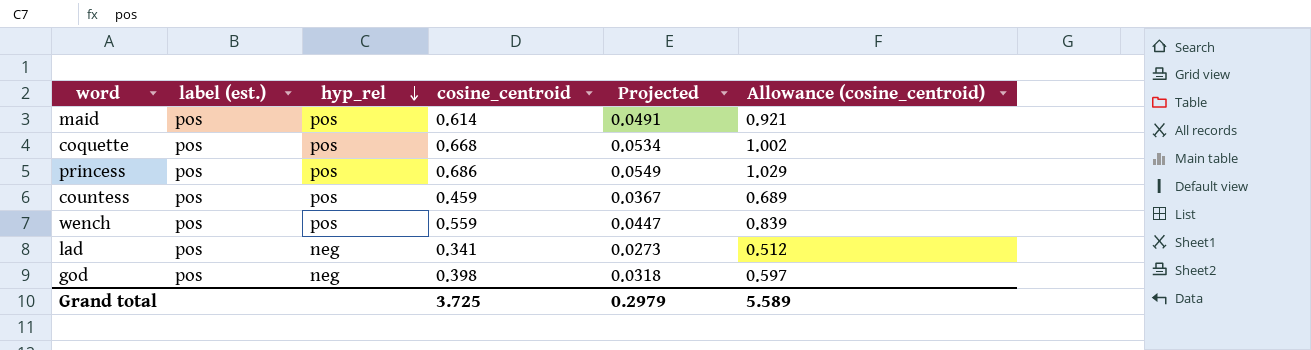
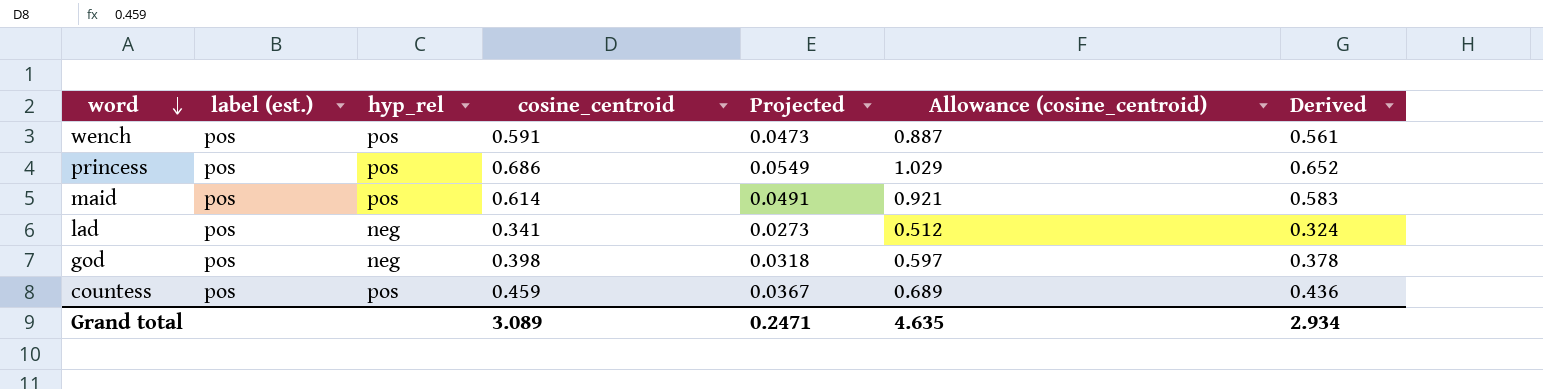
row order: hyp_rel descending -> word descending
column Derived | formula: none -> [cosine_centroid] * 0.95
row coquette: pos | pos | 0.668 | 0.0534 | 1.002 -> none
wench | cosine_centroid: 0.559 -> 0.591
wench | Projected: 0.0447 -> 0.0473
wench | Allowance (cosine_centroid): 0.839 -> 0.887
Grand total | cosine_centroid: 3.725 -> 3.089
Grand total | Projected: 0.2979 -> 0.2471
Grand total | Allowance (cosine_centroid): 5.589 -> 4.635

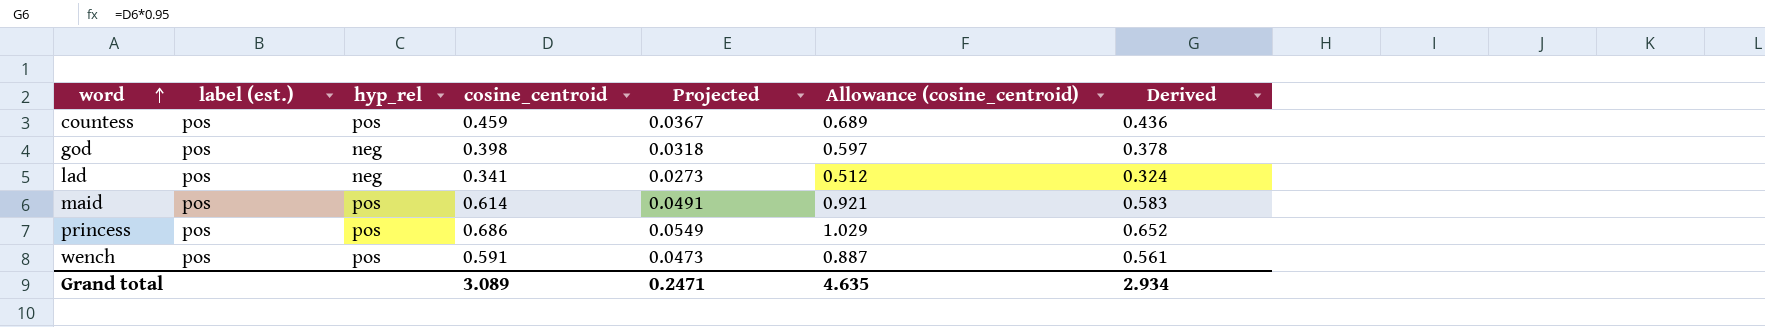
row order: word descending -> word ascending

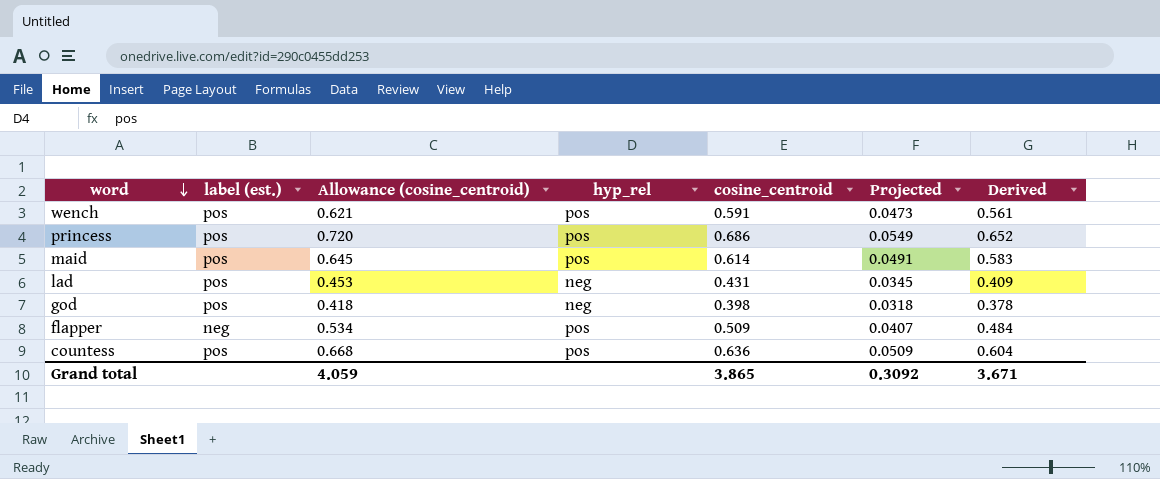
row order: word ascending -> word descending
column Allowance (cosine_centroid) | formula: [cosine_centroid] * 1.5 -> [cosine_centroid] * 1.05
column Allowance (cosine_centroid) | position: 6 -> 3
lad | cosine_centroid: 0.341 -> 0.431
lad | Projected: 0.0273 -> 0.0345
lad | Derived: 0.324 -> 0.409
row flapper: none -> neg | 0.534 | pos | 0.509 | 0.0407 | 0.484
countess | cosine_centroid: 0.459 -> 0.636
countess | Projected: 0.0367 -> 0.0509
countess | Derived: 0.436 -> 0.604
Grand total | Allowance (cosine_centroid): 4.635 -> 4.059
Grand total | cosine_centroid: 3.089 -> 3.865
Grand total | Projected: 0.2471 -> 0.3092
Grand total | Derived: 2.934 -> 3.671

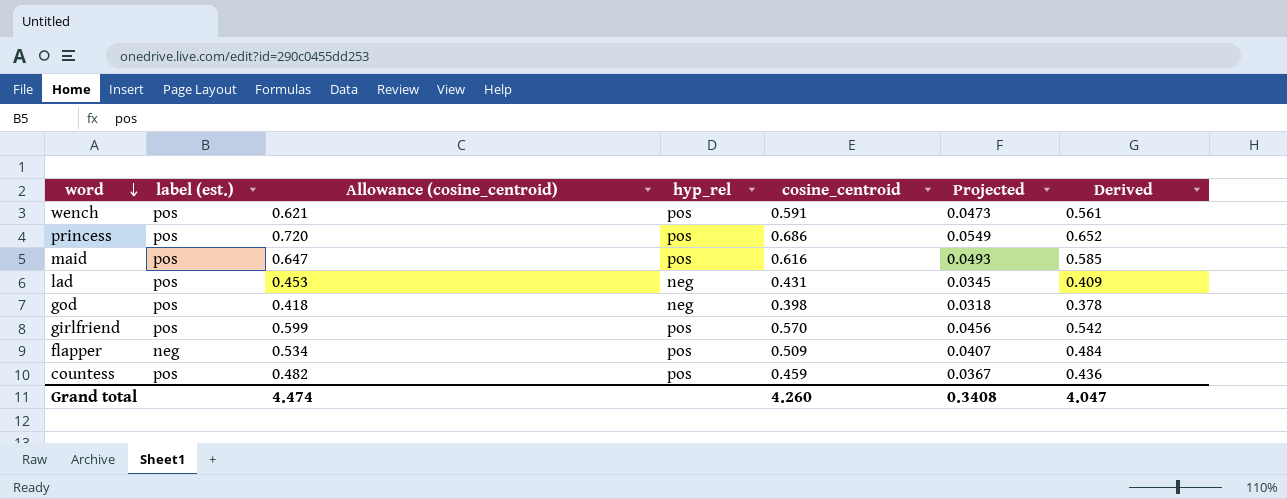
maid | Allowance (cosine_centroid): 0.645 -> 0.647
maid | cosine_centroid: 0.614 -> 0.616
maid | Projected: 0.0491 -> 0.0493
maid | Derived: 0.583 -> 0.585
row girlfriend: none -> pos | 0.599 | pos | 0.570 | 0.0456 | 0.542
countess | Allowance (cosine_centroid): 0.668 -> 0.482
countess | cosine_centroid: 0.636 -> 0.459
countess | Projected: 0.0509 -> 0.0367
countess | Derived: 0.604 -> 0.436
Grand total | Allowance (cosine_centroid): 4.059 -> 4.474
Grand total | cosine_centroid: 3.865 -> 4.260
Grand total | Projected: 0.3092 -> 0.3408
Grand total | Derived: 3.671 -> 4.047

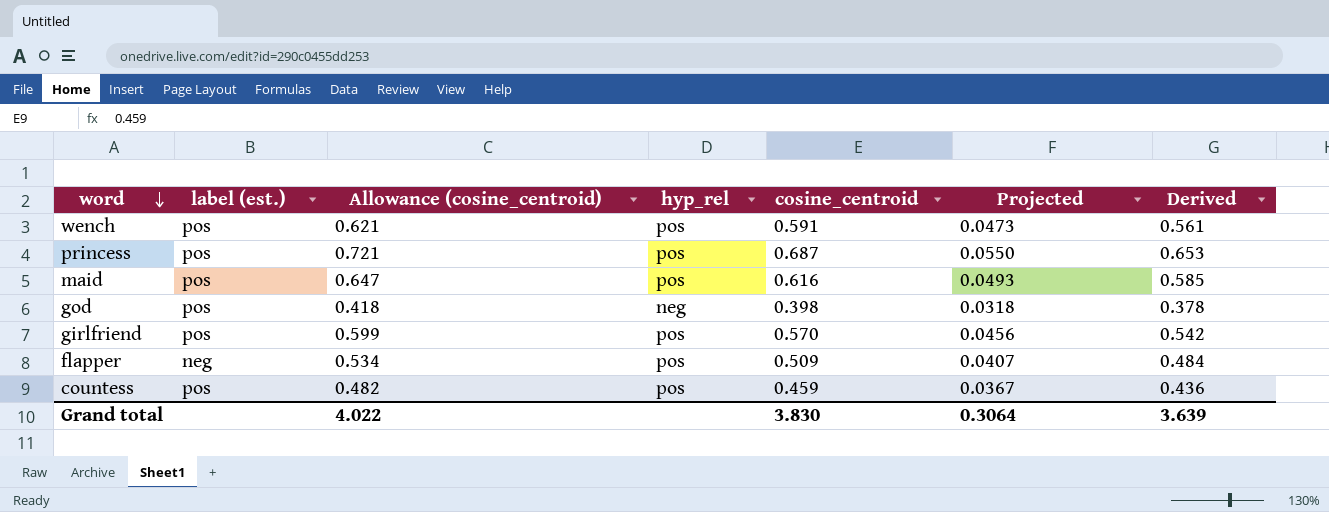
row lad: pos | 0.453 | neg | 0.431 | 0.0345 | 0.409 -> none
princess | Allowance (cosine_centroid): 0.720 -> 0.721
princess | cosine_centroid: 0.686 -> 0.687
princess | Projected: 0.0549 -> 0.0550
princess | Derived: 0.652 -> 0.653
Grand total | Allowance (cosine_centroid): 4.474 -> 4.022
Grand total | cosine_centroid: 4.260 -> 3.830
Grand total | Projected: 0.3408 -> 0.3064
Grand total | Derived: 4.047 -> 3.639

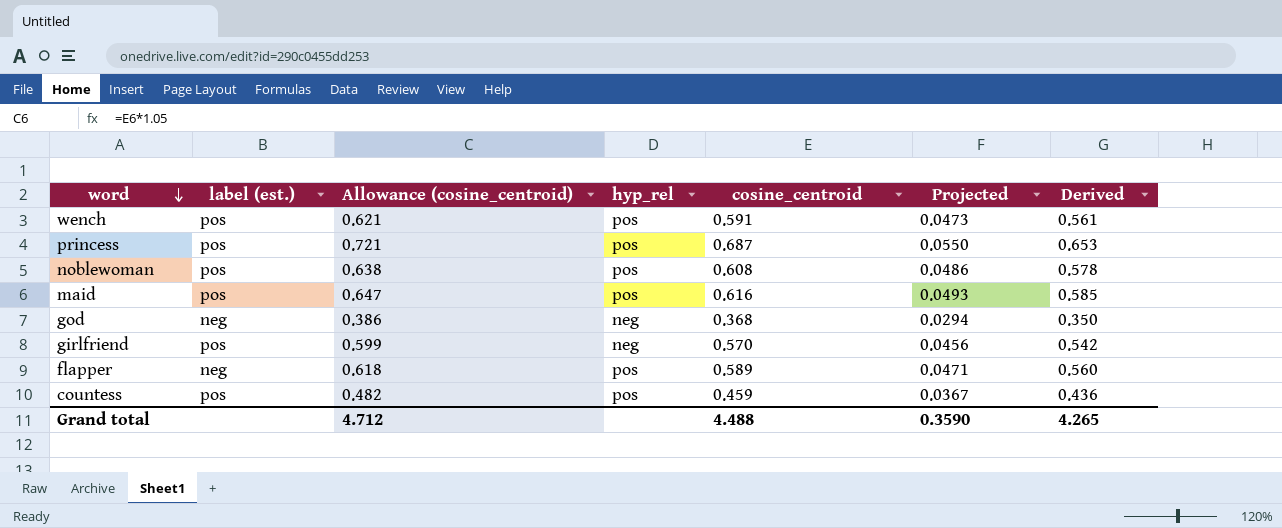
row noblewoman: none -> pos | 0.638 | pos | 0.608 | 0.0486 | 0.578
god | label (est.): pos -> neg
god | Allowance (cosine_centroid): 0.418 -> 0.386
god | cosine_centroid: 0.398 -> 0.368
god | Projected: 0.0318 -> 0.0294
god | Derived: 0.378 -> 0.350
girlfriend | hyp_rel: pos -> neg
flapper | Allowance (cosine_centroid): 0.534 -> 0.618
flapper | cosine_centroid: 0.509 -> 0.589
flapper | Projected: 0.0407 -> 0.0471
flapper | Derived: 0.484 -> 0.560
Grand total | Allowance (cosine_centroid): 4.022 -> 4.712
Grand total | cosine_centroid: 3.830 -> 4.488
Grand total | Projected: 0.3064 -> 0.3590
Grand total | Derived: 3.639 -> 4.265

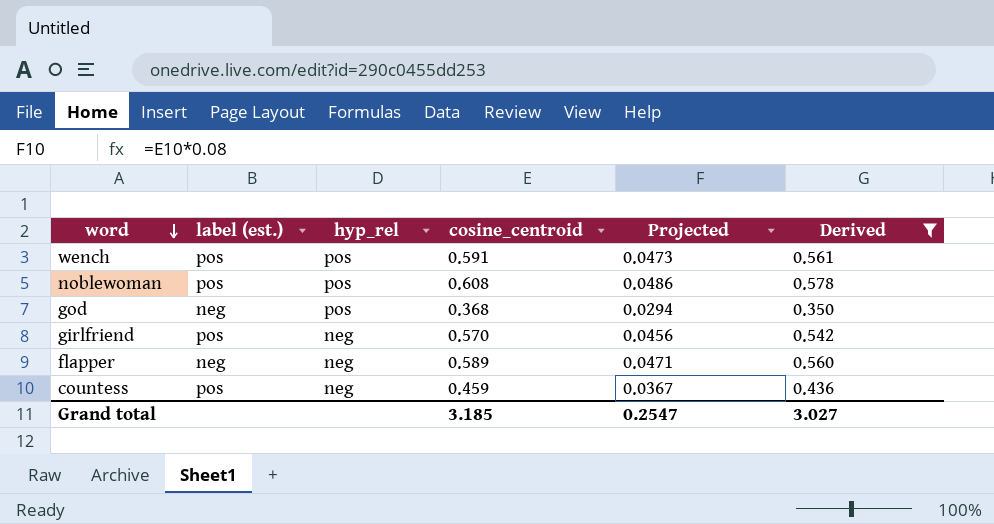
filter: none -> Derived <= 0.578
column Allowance (cosine_centroid) | formula: [cosine_centroid] * 1.05 -> none
god | hyp_rel: neg -> pos
flapper | hyp_rel: pos -> neg
countess | hyp_rel: pos -> neg
Grand total | cosine_centroid: 4.488 -> 3.185
Grand total | Projected: 0.3590 -> 0.2547
Grand total | Derived: 4.265 -> 3.027

